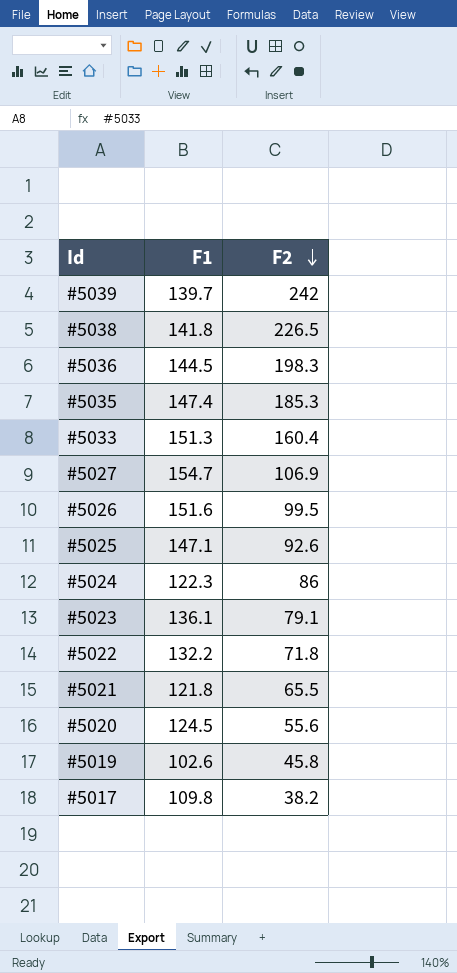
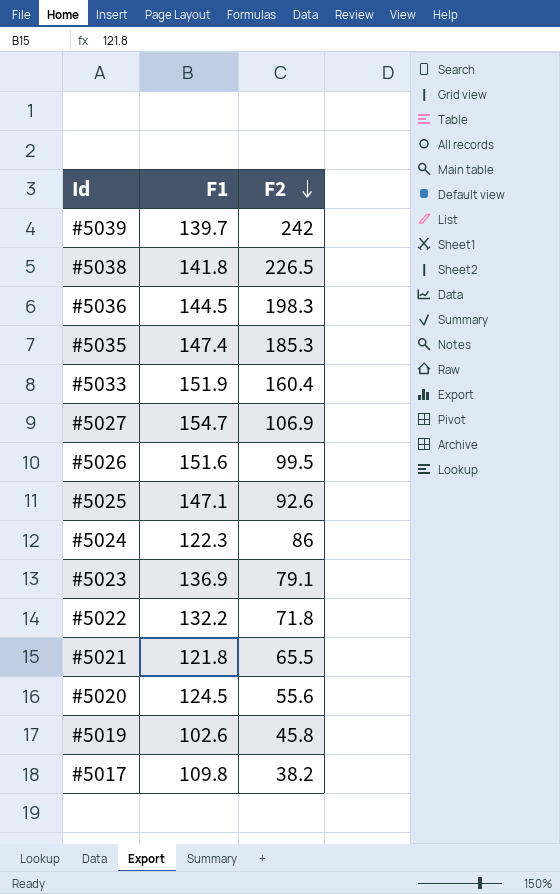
#5033 | F1: 151.3 -> 151.9
#5023 | F1: 136.1 -> 136.9

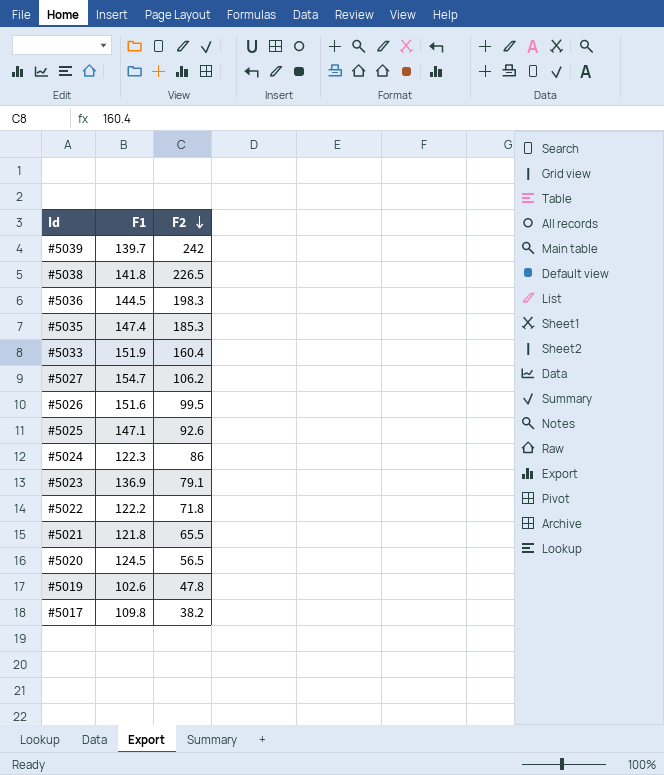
#5027 | F2: 106.9 -> 106.2
#5022 | F1: 132.2 -> 122.2
#5020 | F2: 55.6 -> 56.5
#5019 | F2: 45.8 -> 47.8

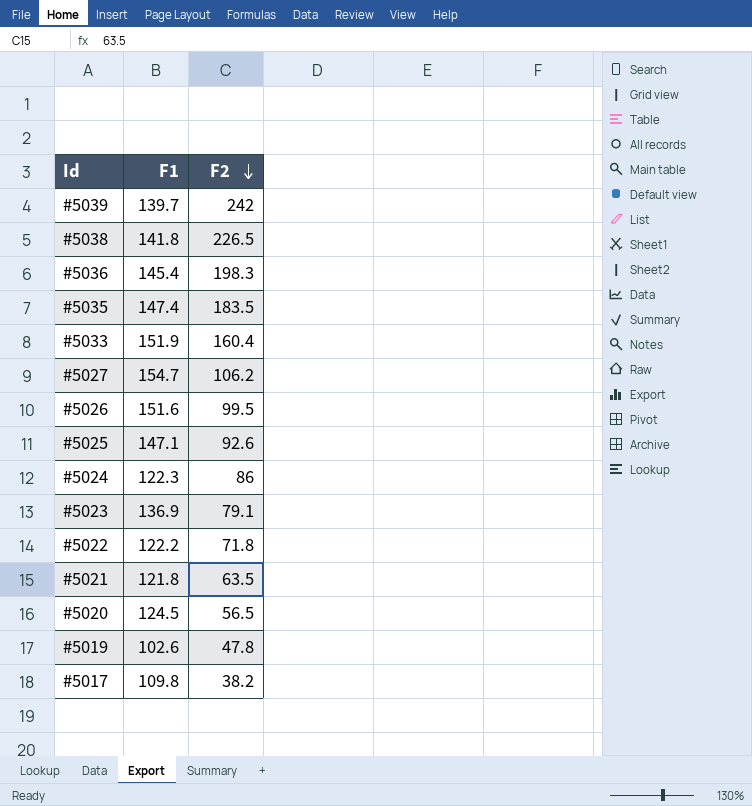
#5036 | F1: 144.5 -> 145.4
#5035 | F2: 185.3 -> 183.5
#5021 | F2: 65.5 -> 63.5

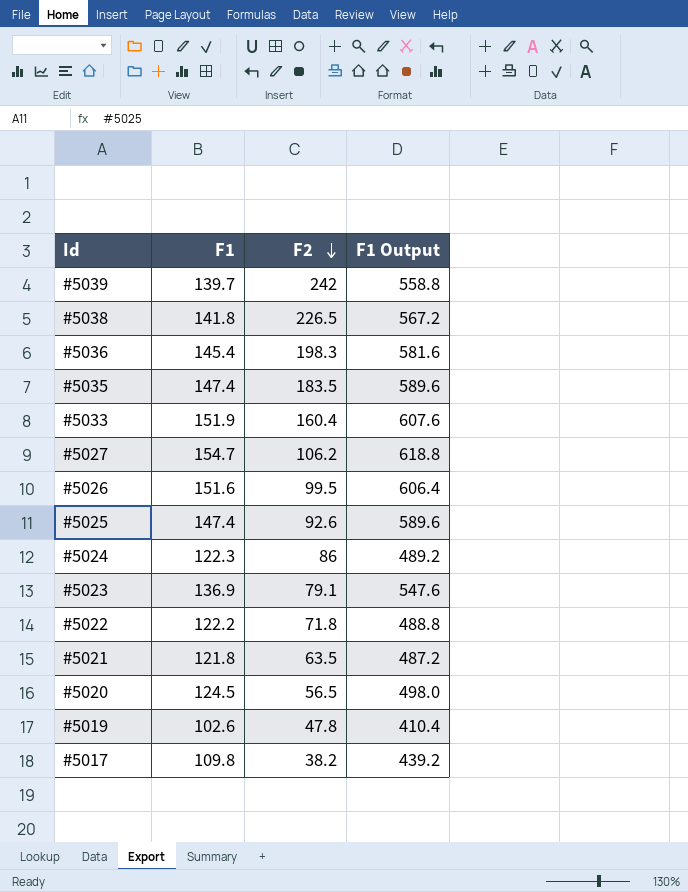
column F1 Output | formula: none -> [F1] * 4
#5025 | F1: 147.1 -> 147.4

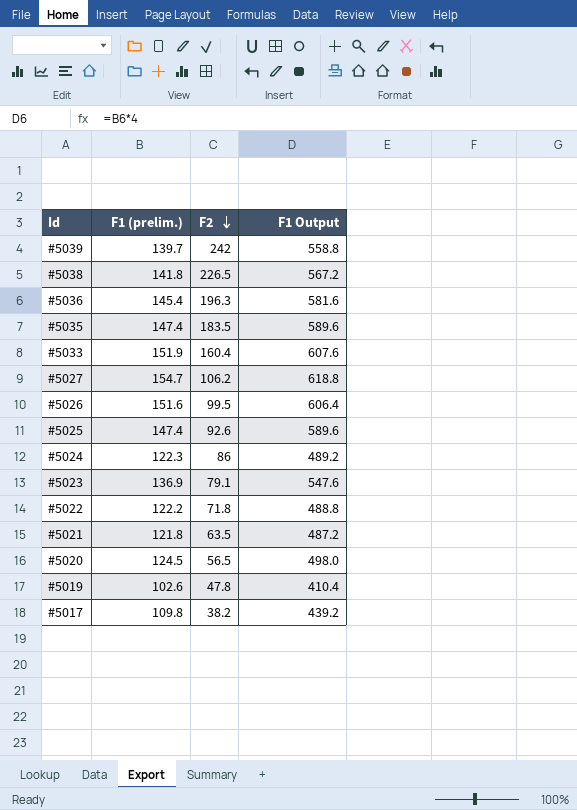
column name: F1 -> F1 (prelim.)
#5036 | F2: 198.3 -> 196.3

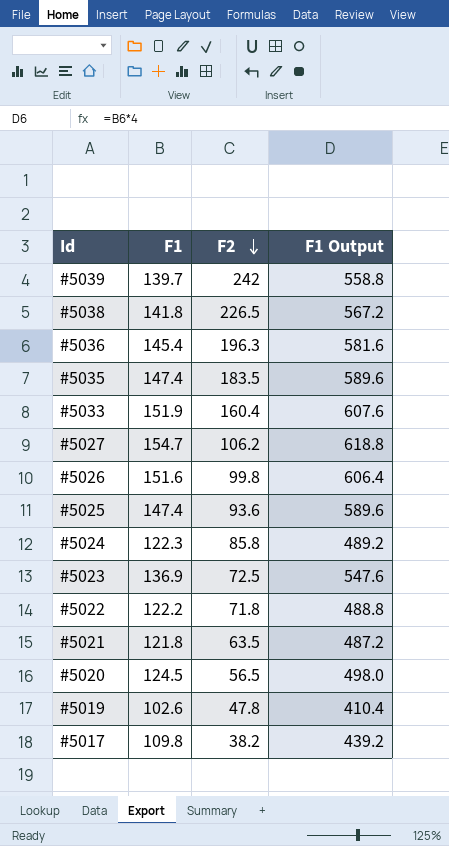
column name: F1 (prelim.) -> F1
#5026 | F2: 99.5 -> 99.8
#5025 | F2: 92.6 -> 93.6
#5024 | F2: 86 -> 85.8
#5023 | F2: 79.1 -> 72.5

